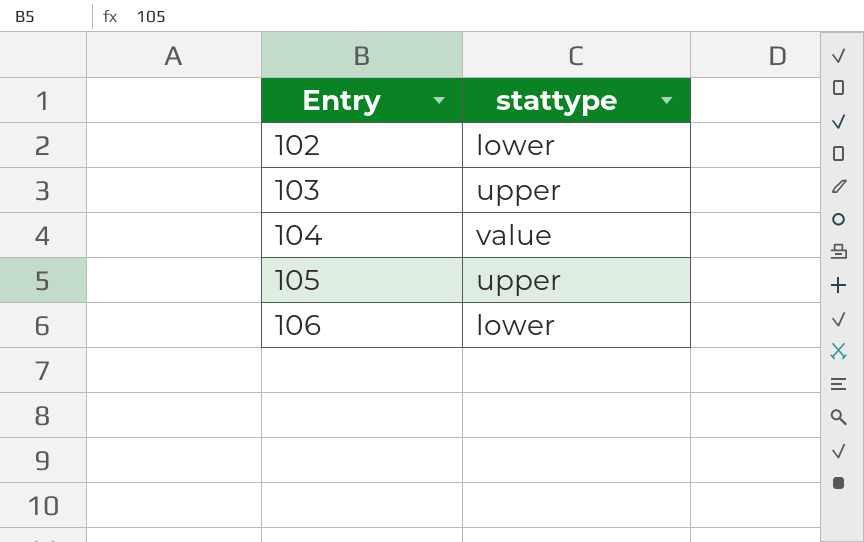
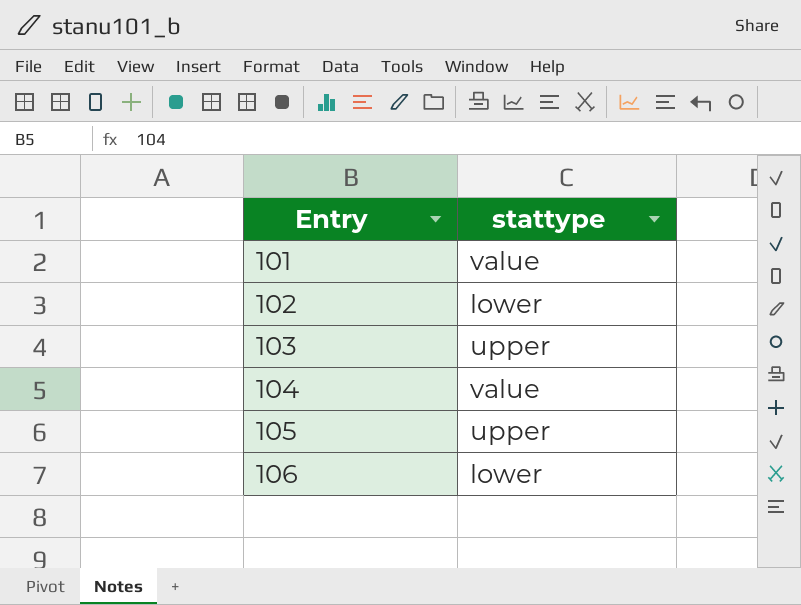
row 101: none -> value

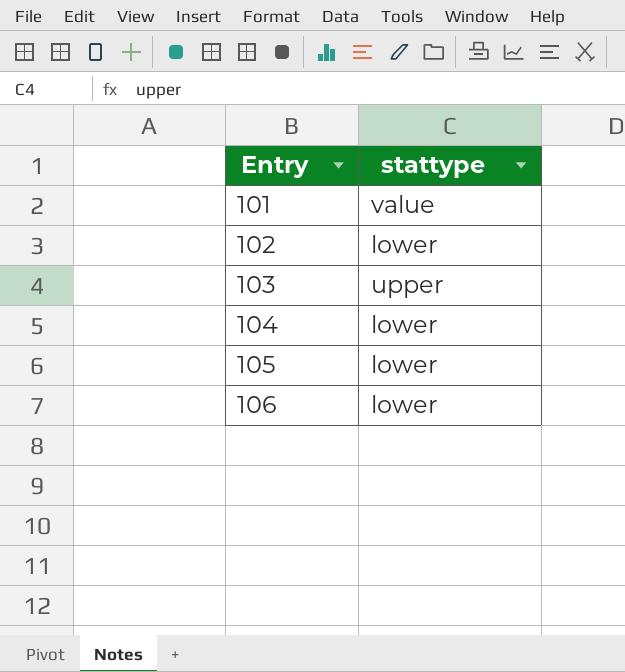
104 | stattype: value -> lower
105 | stattype: upper -> lower

